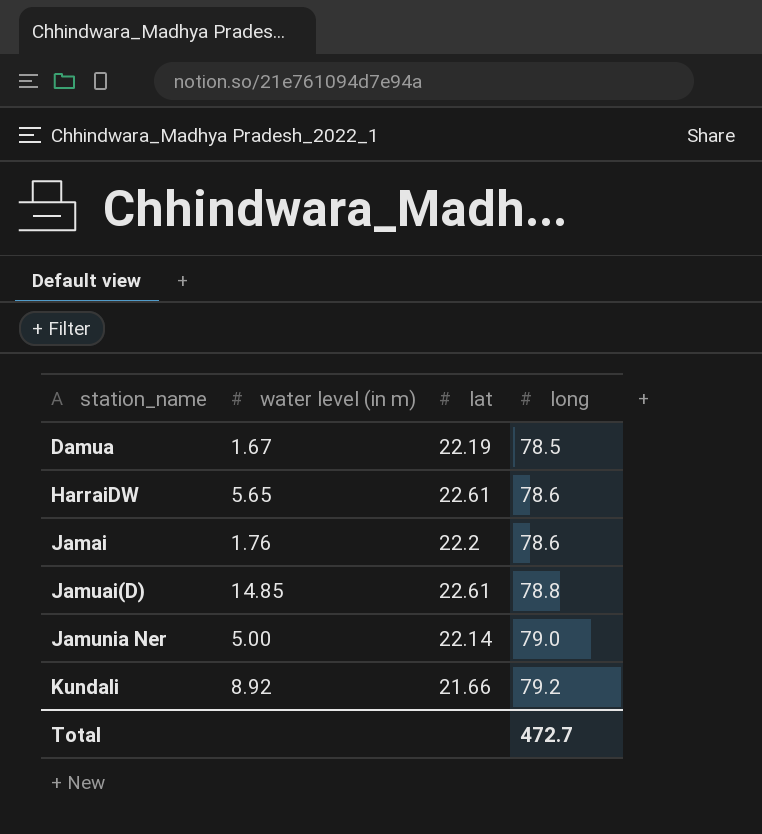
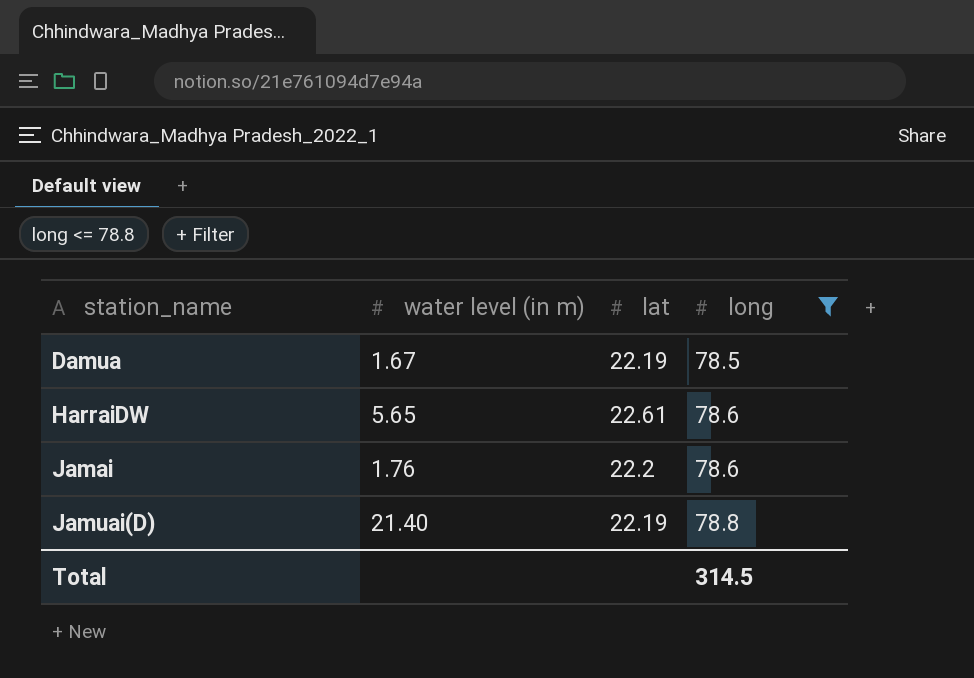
filter: none -> long <= 78.8
Jamuai(D) | water level (in m): 14.85 -> 21.40
Jamuai(D) | lat: 22.61 -> 22.19
Total | long: 472.7 -> 314.5

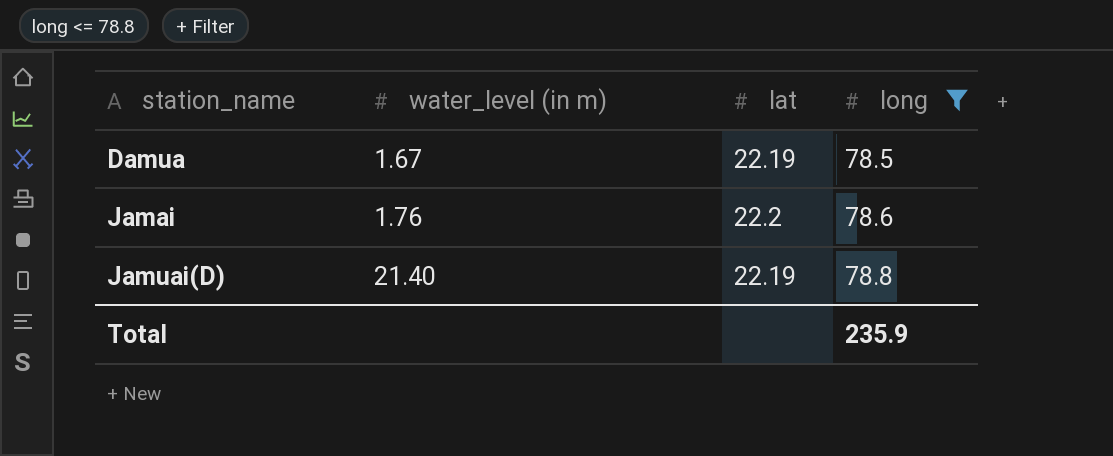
column name: water level (in m) -> water_level (in m)
row HarraiDW: 5.65 | 22.61 | 78.6 -> none
Total | long: 314.5 -> 235.9

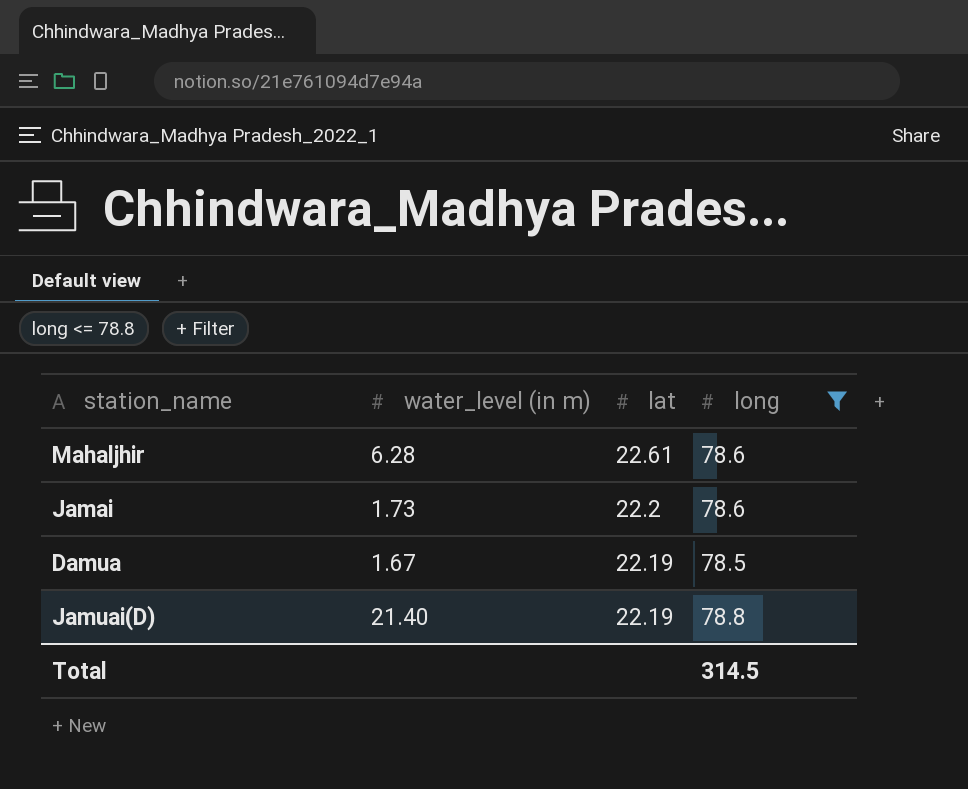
row order: station_name ascending -> lat descending
row Mahaljhir: none -> 6.28 | 22.61 | 78.6
Jamai | water_level (in m): 1.76 -> 1.73
Total | long: 235.9 -> 314.5

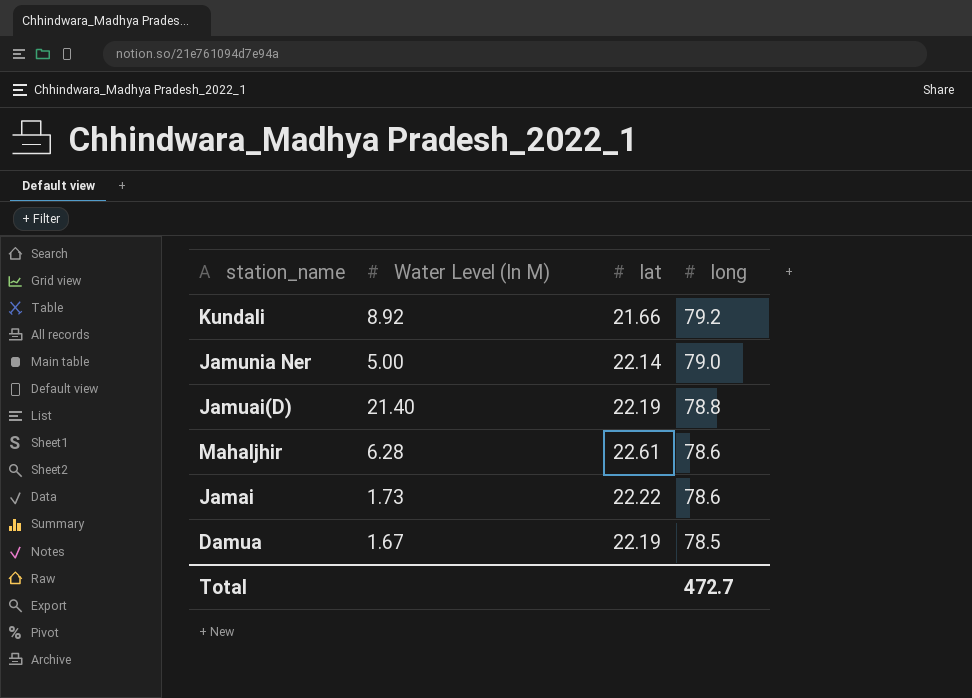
filter: long <= 78.8 -> none
row order: lat descending -> long descending
column name: water_level (in m) -> Water Level (In M)
Jamai | lat: 22.2 -> 22.22
Total | long: 314.5 -> 472.7

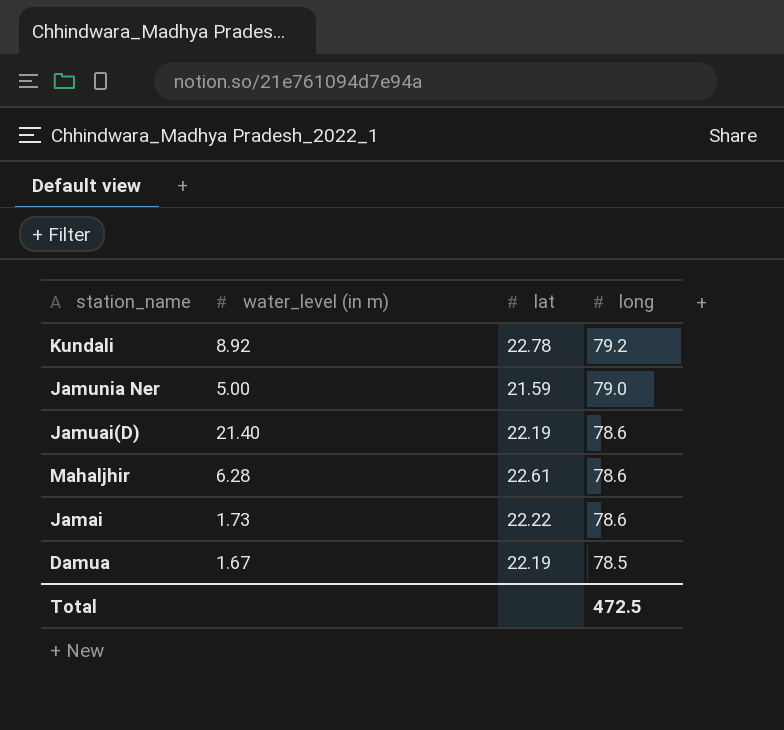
column name: Water Level (In M) -> water_level (in m)
Kundali | lat: 21.66 -> 22.78
Jamunia Ner | lat: 22.14 -> 21.59
Jamuai(D) | long: 78.8 -> 78.6
Total | long: 472.7 -> 472.5

